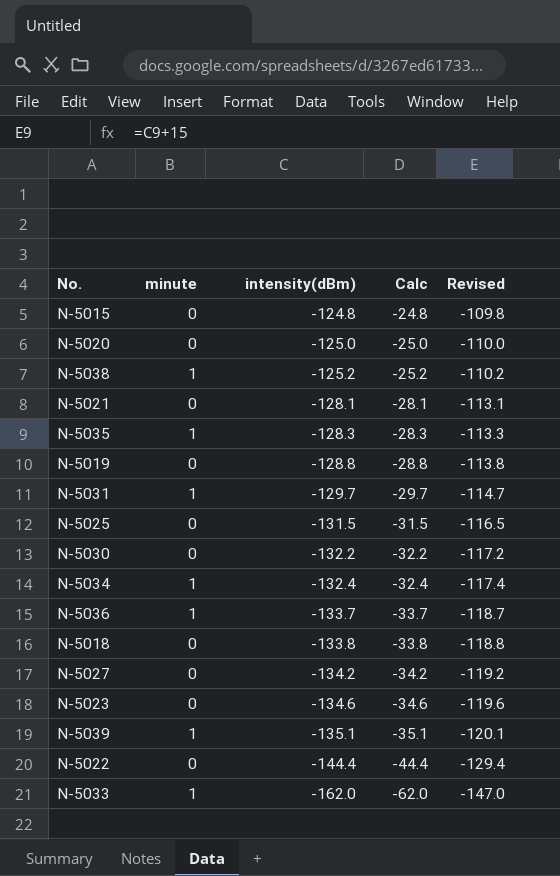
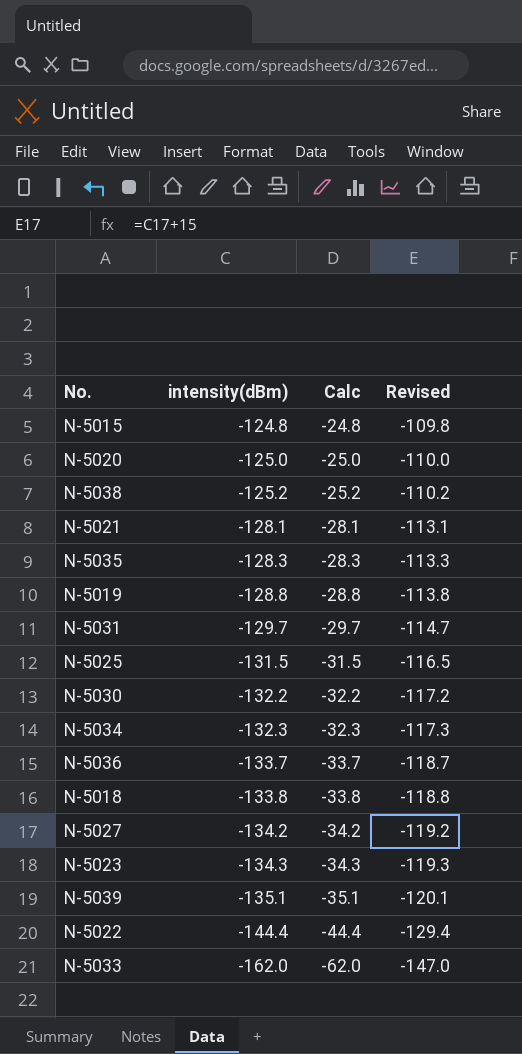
column minute | position: 2 -> none
N-5034 | intensity(dBm): -132.4 -> -132.3
N-5034 | Calc: -32.4 -> -32.3
N-5034 | Revised: -117.4 -> -117.3
N-5023 | intensity(dBm): -134.6 -> -134.3
N-5023 | Calc: -34.6 -> -34.3
N-5023 | Revised: -119.6 -> -119.3

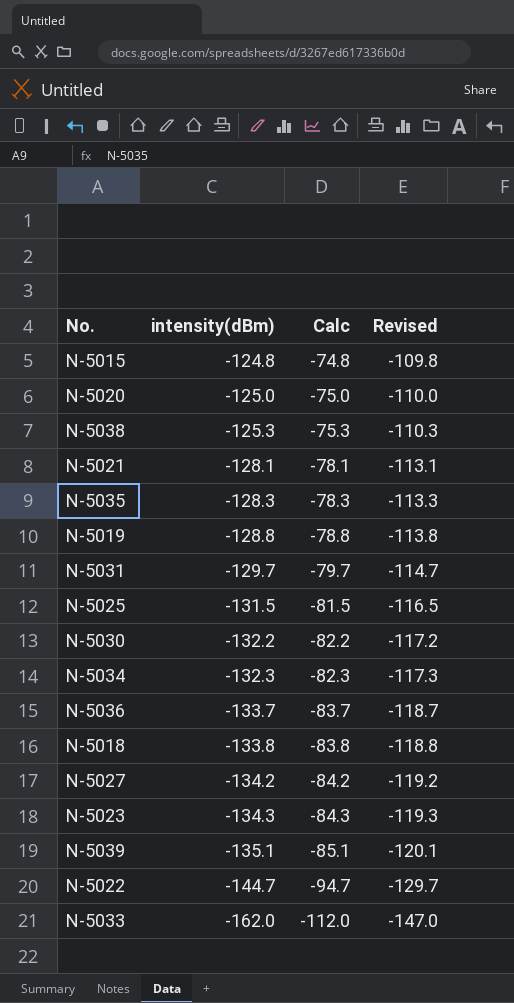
column Calc | formula: [intensity(dBm)] + 100 -> [intensity(dBm)] + 50
N-5038 | intensity(dBm): -125.2 -> -125.3
N-5038 | Revised: -110.2 -> -110.3
N-5022 | intensity(dBm): -144.4 -> -144.7
N-5022 | Revised: -129.4 -> -129.7

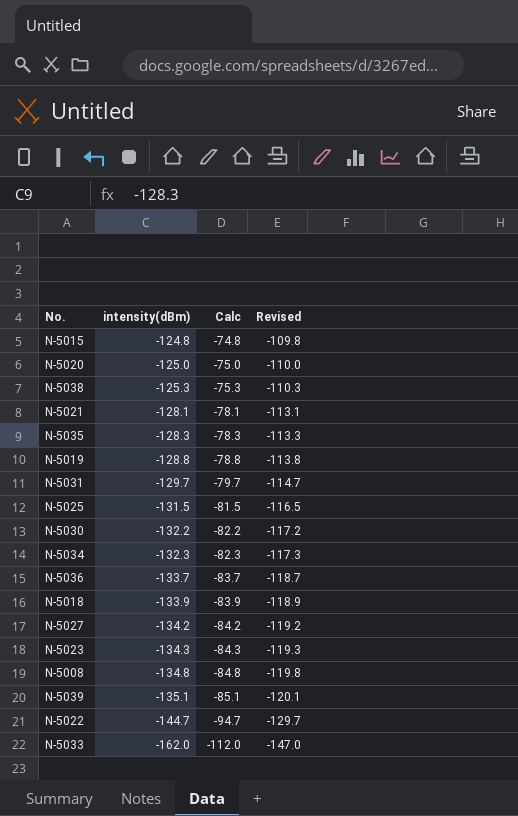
N-5018 | intensity(dBm): -133.8 -> -133.9
N-5018 | Calc: -83.8 -> -83.9
N-5018 | Revised: -118.8 -> -118.9
row N-5008: none -> -134.8 | -84.8 | -119.8

